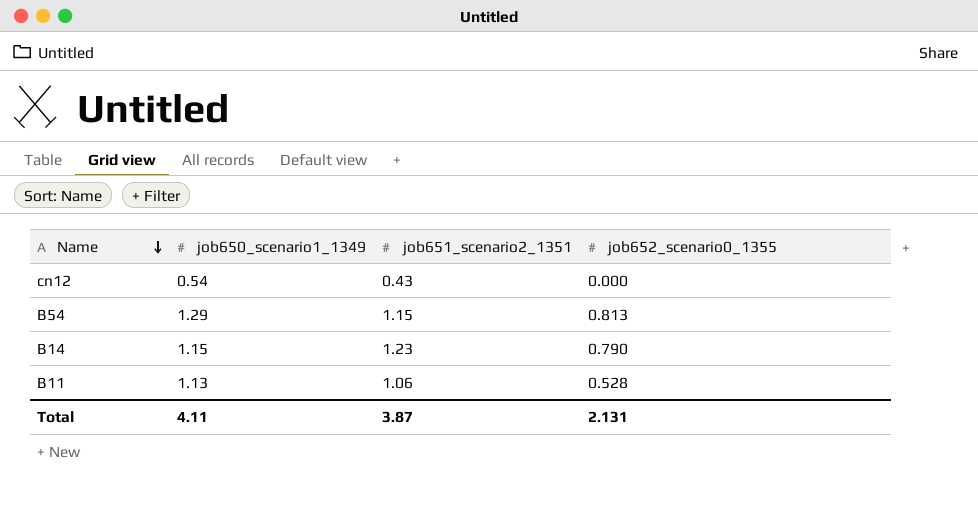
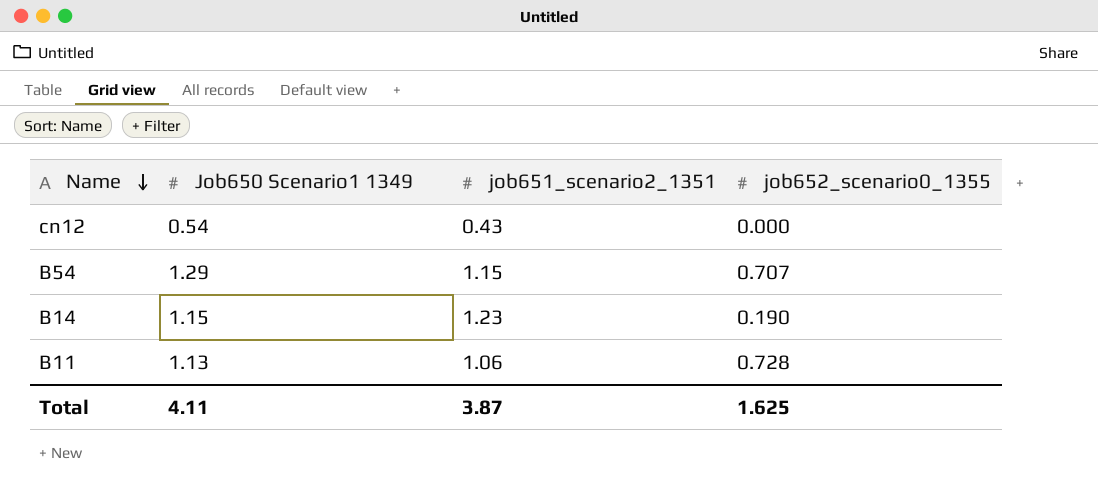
column name: job650_scenario1_1349 -> Job650 Scenario1 1349
B54 | job652_scenario0_1355: 0.813 -> 0.707
B14 | job652_scenario0_1355: 0.790 -> 0.190
B11 | job652_scenario0_1355: 0.528 -> 0.728
Total | job652_scenario0_1355: 2.131 -> 1.625

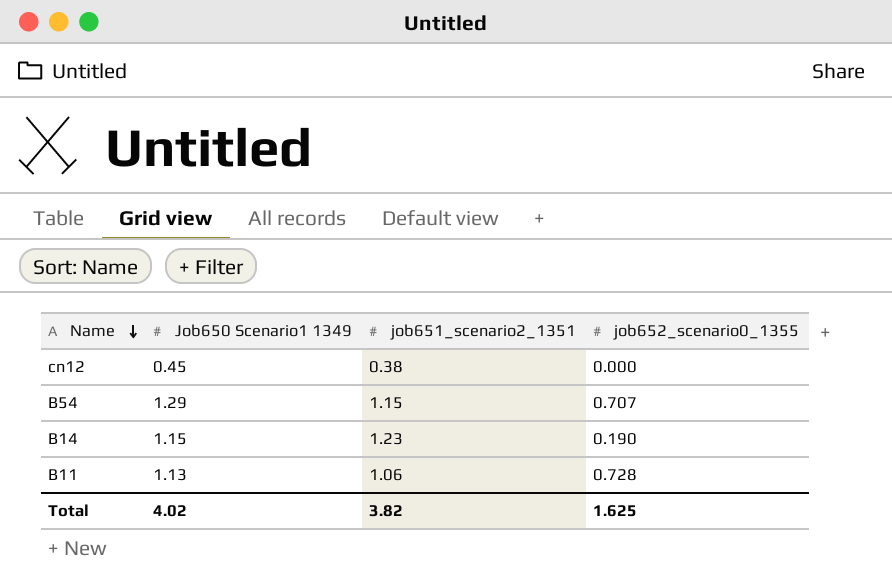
cn12 | Job650 Scenario1 1349: 0.54 -> 0.45
cn12 | job651_scenario2_1351: 0.43 -> 0.38
Total | Job650 Scenario1 1349: 4.11 -> 4.02
Total | job651_scenario2_1351: 3.87 -> 3.82

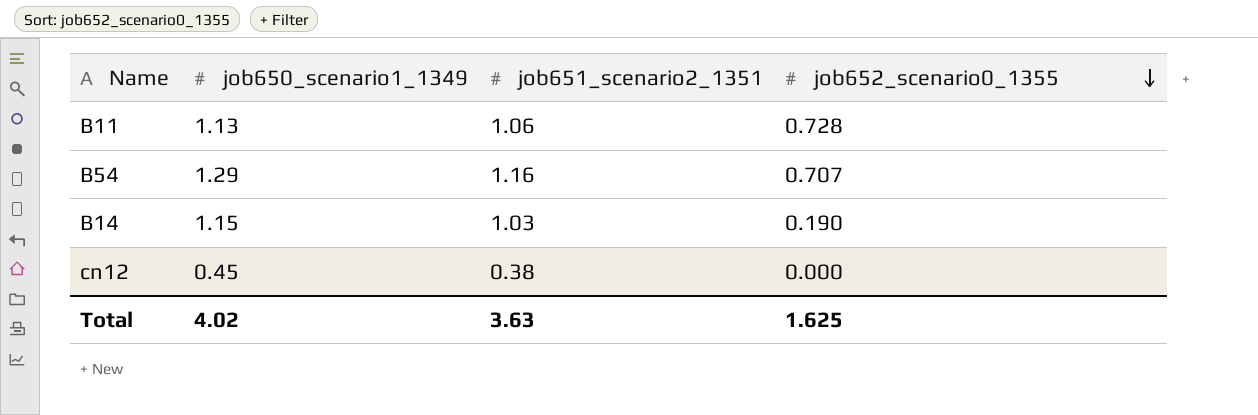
row order: Name descending -> job652_scenario0_1355 descending
column name: Job650 Scenario1 1349 -> job650_scenario1_1349
B54 | job651_scenario2_1351: 1.15 -> 1.16
B14 | job651_scenario2_1351: 1.23 -> 1.03
Total | job651_scenario2_1351: 3.82 -> 3.63

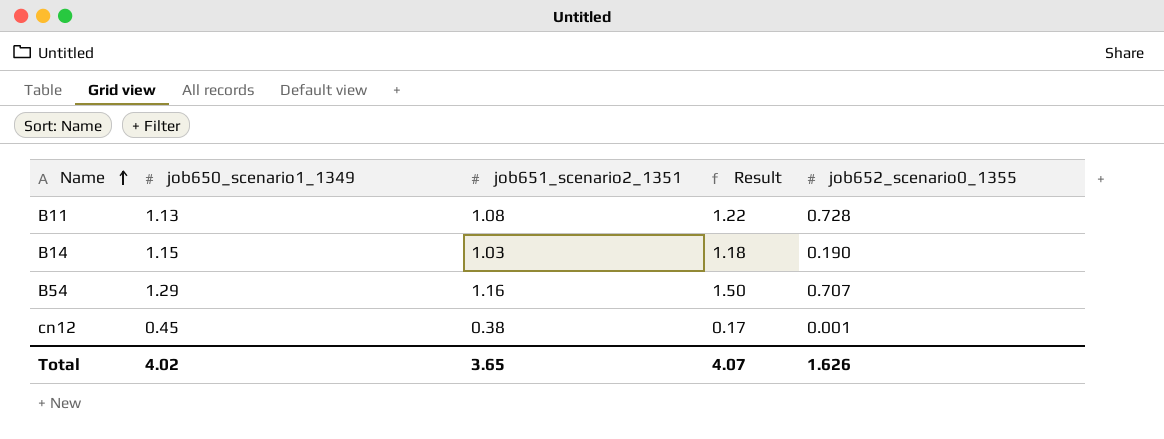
row order: job652_scenario0_1355 descending -> Name ascending
column Result | formula: none -> [job650_scenario1_1349] * [job651_scenario2_1351]
B11 | job651_scenario2_1351: 1.06 -> 1.08
cn12 | job652_scenario0_1355: 0.000 -> 0.001
Total | job651_scenario2_1351: 3.63 -> 3.65
Total | job652_scenario0_1355: 1.625 -> 1.626

